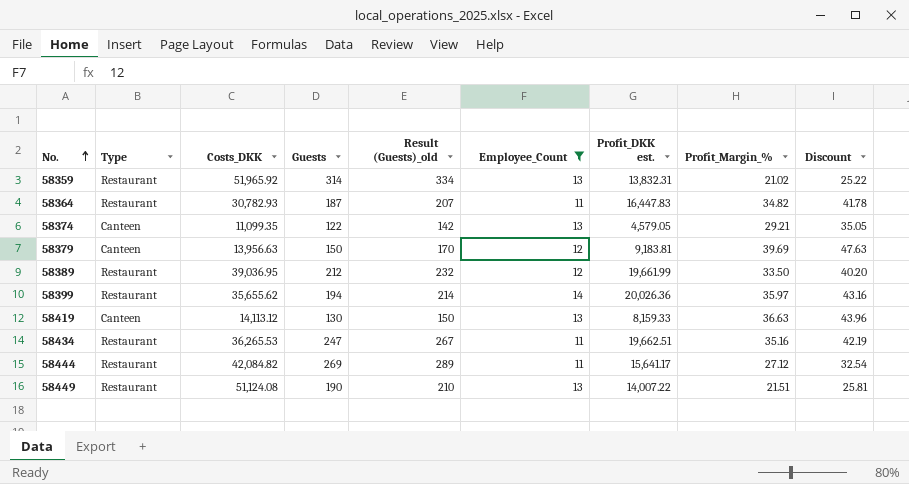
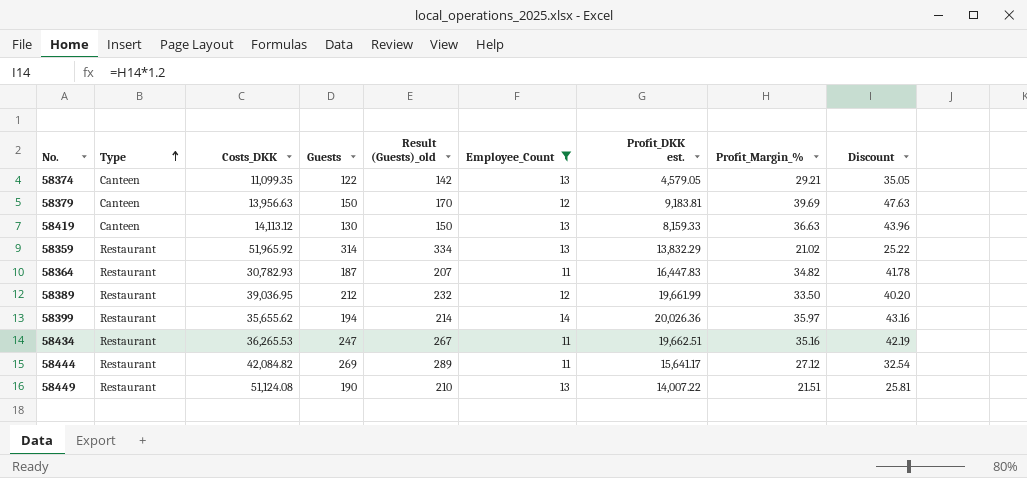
row order: No. ascending -> Type ascending
58359 | Profit_DKK est.: 13,832.31 -> 13,832.29

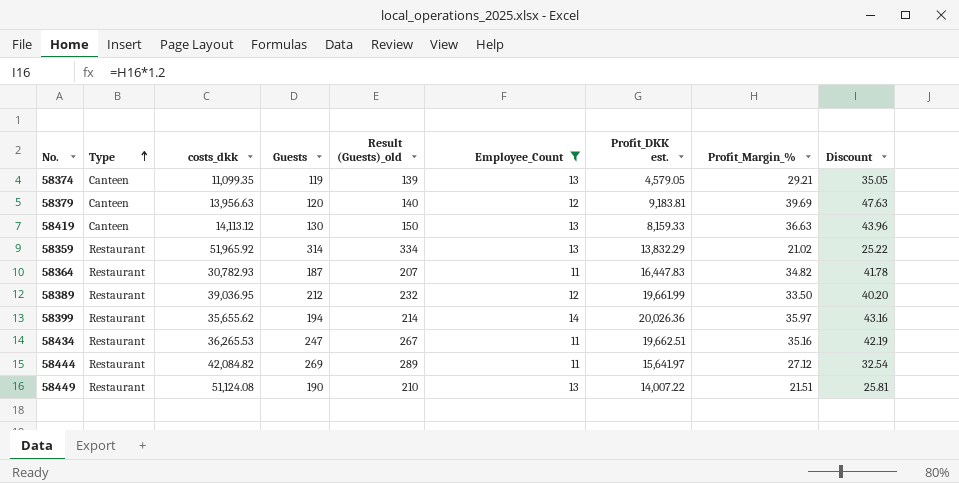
column name: Costs_DKK -> costs_dkk
58374 | Guests: 122 -> 119
58374 | Result (Guests)_old: 142 -> 139
58379 | Guests: 150 -> 120
58379 | Result (Guests)_old: 170 -> 140
58444 | Profit_DKK est.: 15,641.17 -> 15,641.97

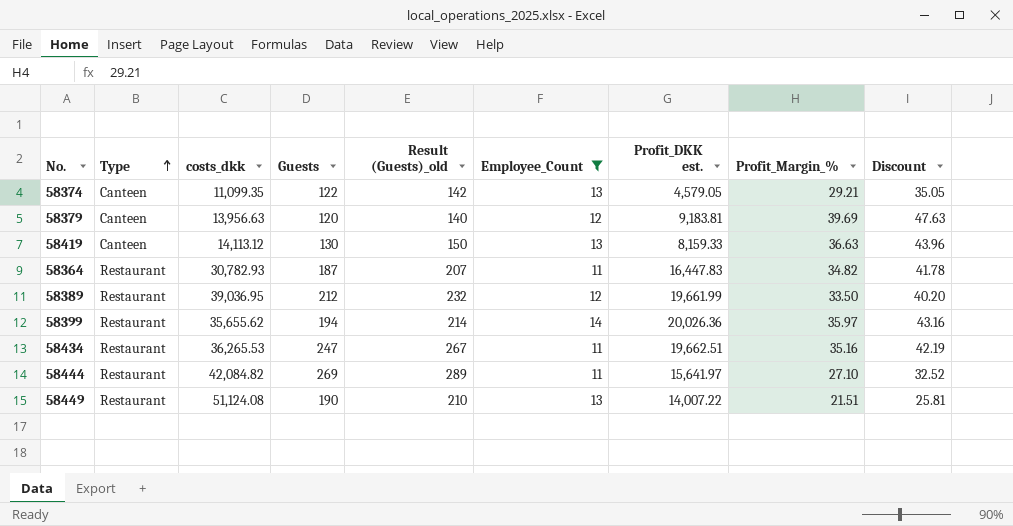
row 58359: Restaurant | 51,965.92 | 314 | 334 | 13 | 13,832.29 | 21.02 | 25.22 -> none
58374 | Guests: 119 -> 122
58374 | Result (Guests)_old: 139 -> 142
58444 | Profit_Margin_%: 27.12 -> 27.10
58444 | Discount: 32.54 -> 32.52

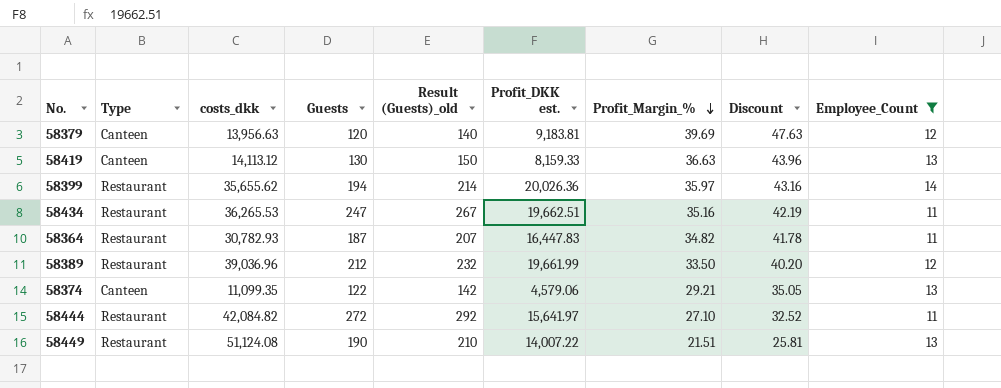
row order: Type ascending -> Profit_Margin_% descending
column Employee_Count | position: 6 -> 9
58389 | costs_dkk: 39,036.95 -> 39,036.96
58374 | Profit_DKK est.: 4,579.05 -> 4,579.06
58444 | Guests: 269 -> 272
58444 | Result (Guests)_old: 289 -> 292

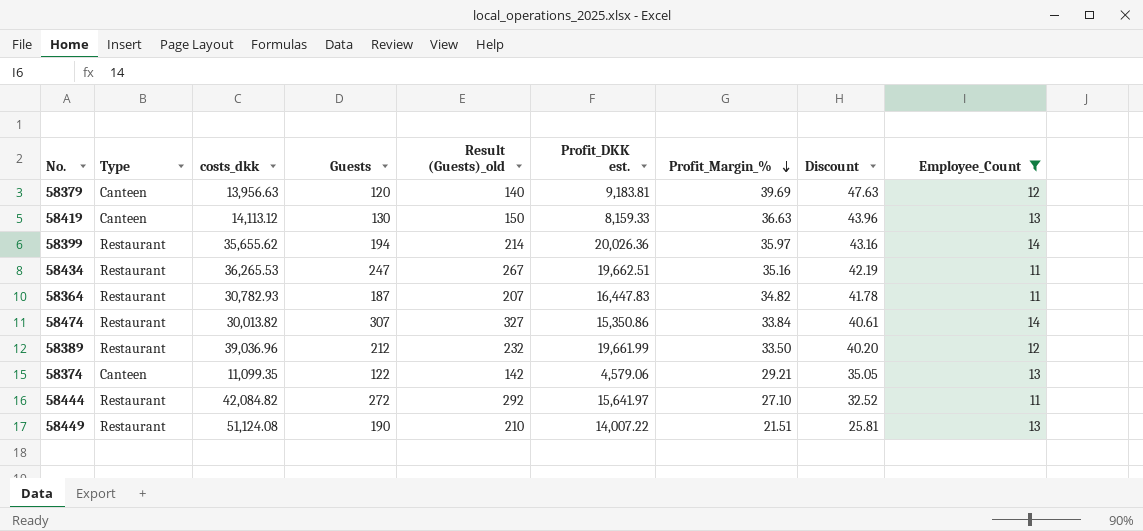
row 58474: none -> Restaurant | 30,013.82 | 307 | 327 | 15,350.86 | 33.84 | 40.61 | 14

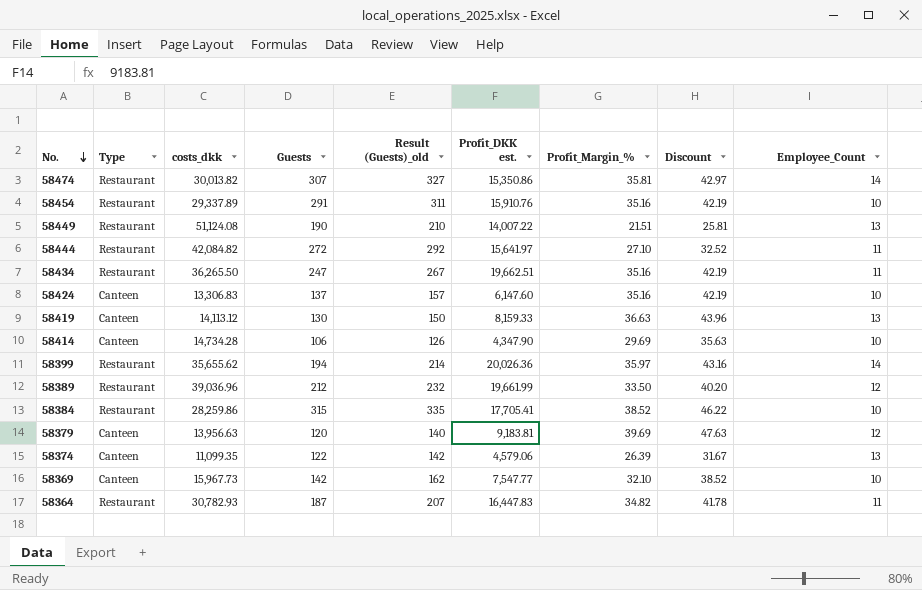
filter: Employee_Count != 10 -> none
row order: Profit_Margin_% descending -> No. descending
58474 | Profit_Margin_%: 33.84 -> 35.81
58474 | Discount: 40.61 -> 42.97
58434 | costs_dkk: 36,265.53 -> 36,265.50
58374 | Profit_Margin_%: 29.21 -> 26.39
58374 | Discount: 35.05 -> 31.67

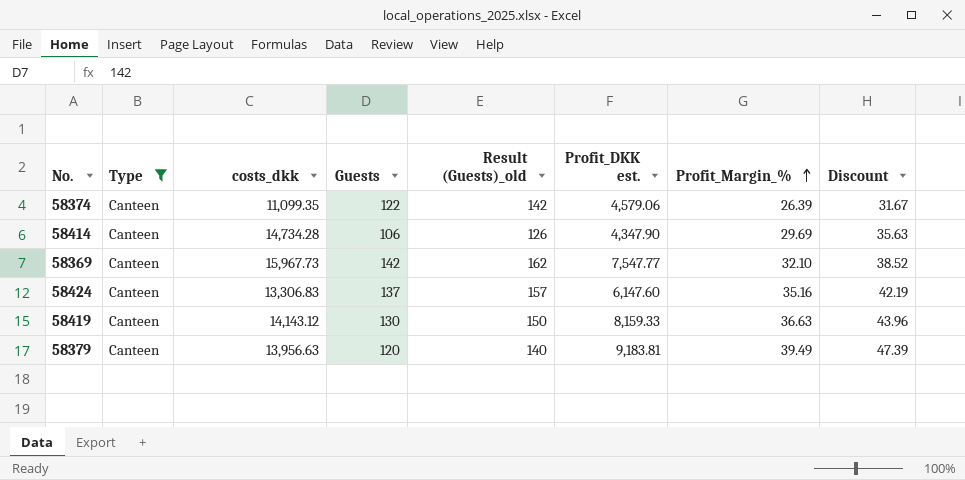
filter: none -> Type = Canteen
row order: No. descending -> Profit_Margin_% ascending
column Employee_Count | position: 9 -> none
58419 | costs_dkk: 14,113.12 -> 14,143.12
58379 | Profit_Margin_%: 39.69 -> 39.49
58379 | Discount: 47.63 -> 47.39

